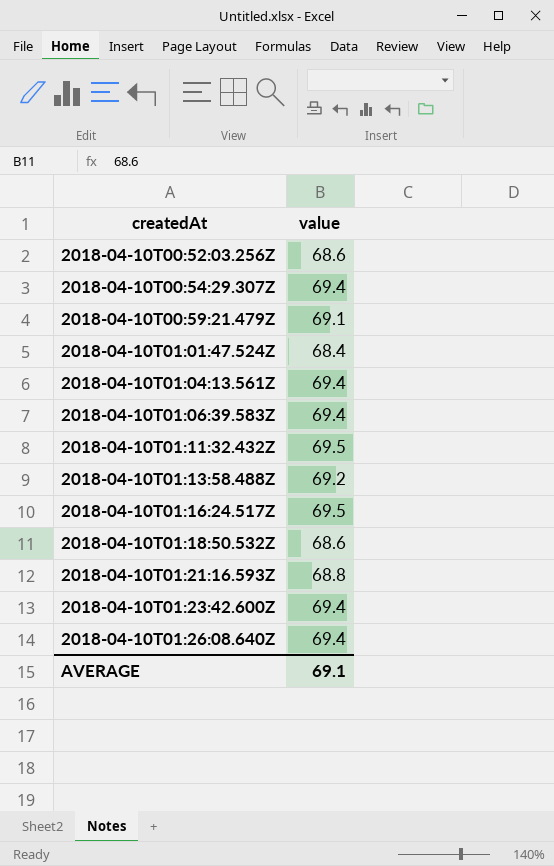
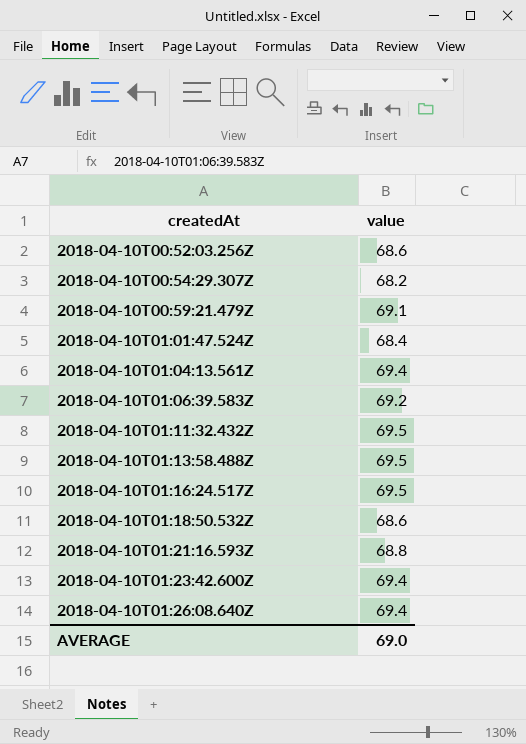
2018-04-10T00:54:29.307Z | value: 69.4 -> 68.2
2018-04-10T01:06:39.583Z | value: 69.4 -> 69.2
2018-04-10T01:13:58.488Z | value: 69.2 -> 69.5
AVERAGE | value: 69.1 -> 69.0

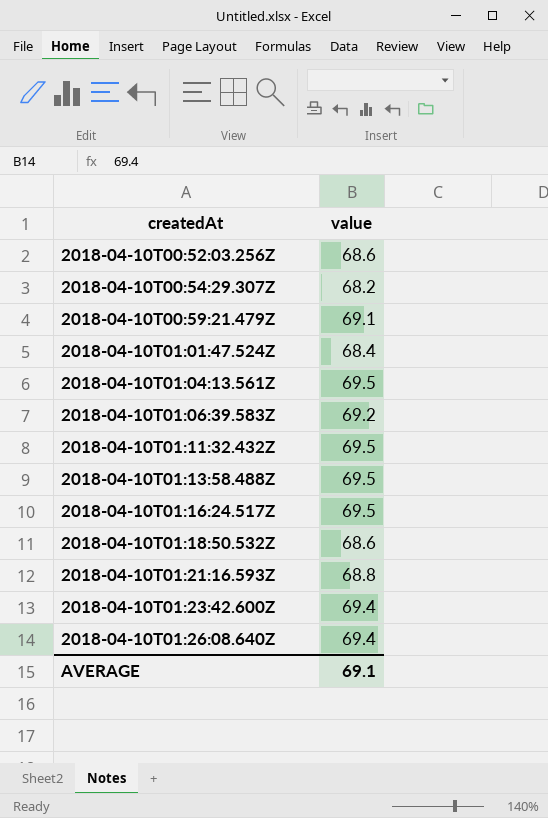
2018-04-10T01:04:13.561Z | value: 69.4 -> 69.5
AVERAGE | value: 69.0 -> 69.1

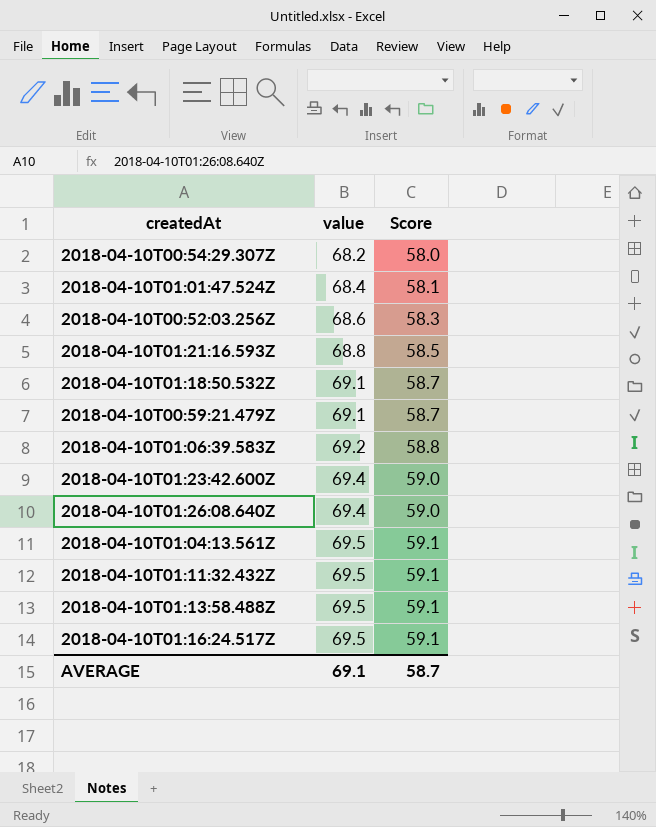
row order: createdAt ascending -> value ascending
column Score | formula: none -> [value] * 0.85
2018-04-10T01:18:50.532Z | value: 68.6 -> 69.1

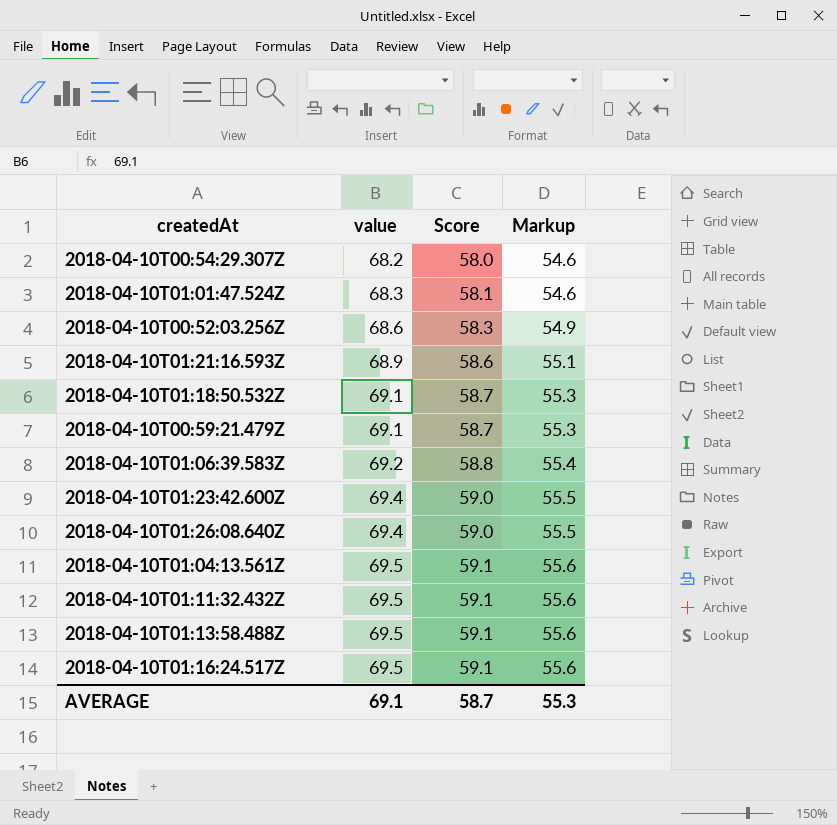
column Markup | formula: none -> [value] * 0.8
2018-04-10T01:01:47.524Z | value: 68.4 -> 68.3
2018-04-10T01:21:16.593Z | value: 68.8 -> 68.9
2018-04-10T01:21:16.593Z | Score: 58.5 -> 58.6

